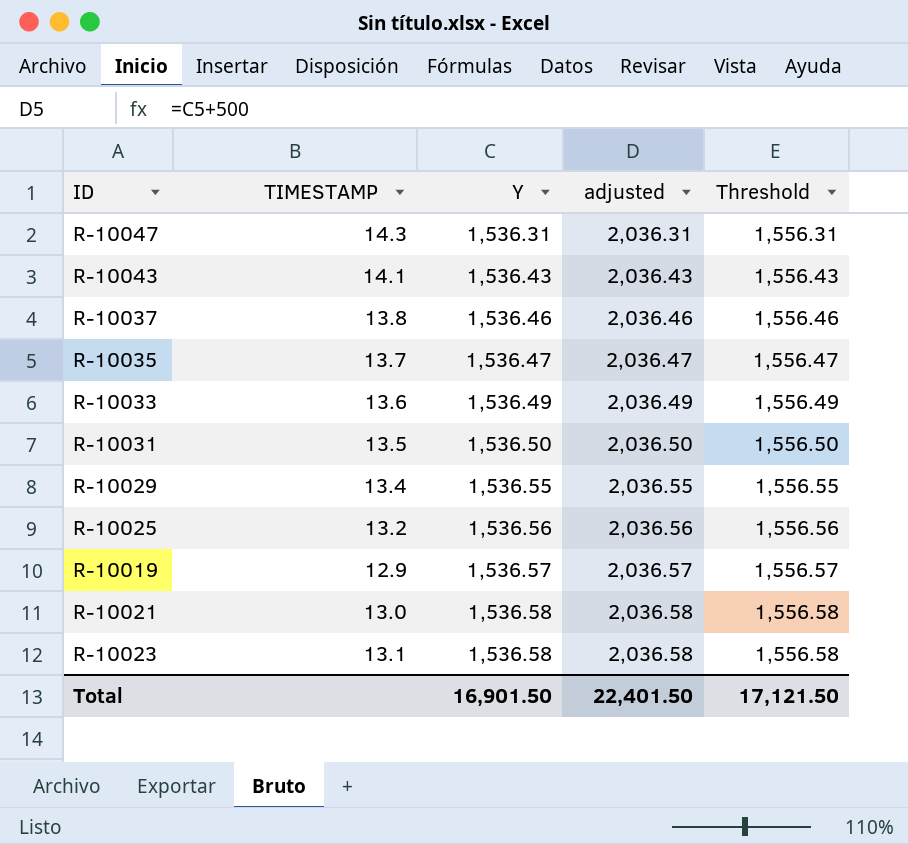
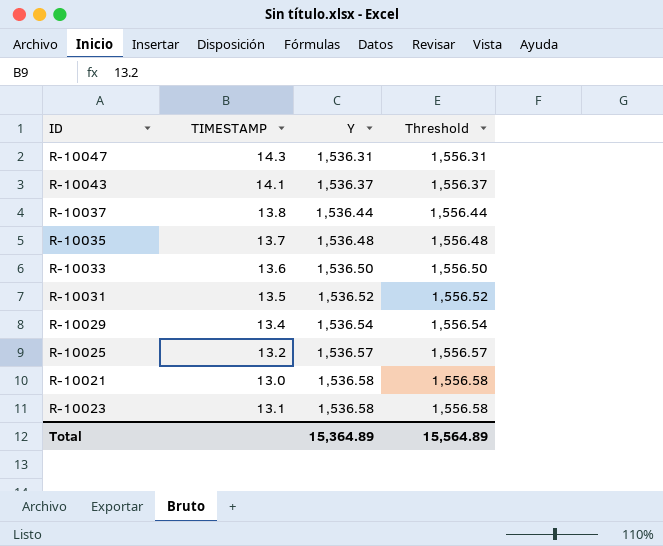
column adjusted | formula: [Y] + 500 -> none
row R-10019: 12.9 | 1,536.57 | 2,036.57 | 1,556.57 -> none
R-10043 | Y: 1,536.43 -> 1,536.37
R-10043 | Threshold: 1,556.43 -> 1,556.37
R-10037 | Y: 1,536.46 -> 1,536.44
R-10037 | Threshold: 1,556.46 -> 1,556.44
R-10035 | Y: 1,536.47 -> 1,536.48
R-10035 | Threshold: 1,556.47 -> 1,556.48
R-10033 | Y: 1,536.49 -> 1,536.50
R-10033 | Threshold: 1,556.49 -> 1,556.50
R-10031 | Y: 1,536.50 -> 1,536.52
R-10031 | Threshold: 1,556.50 -> 1,556.52
R-10029 | Y: 1,536.55 -> 1,536.54
R-10029 | Threshold: 1,556.55 -> 1,556.54
R-10025 | Y: 1,536.56 -> 1,536.57
R-10025 | Threshold: 1,556.56 -> 1,556.57
Total | Y: 16,901.50 -> 15,364.89
Total | Threshold: 17,121.50 -> 15,564.89

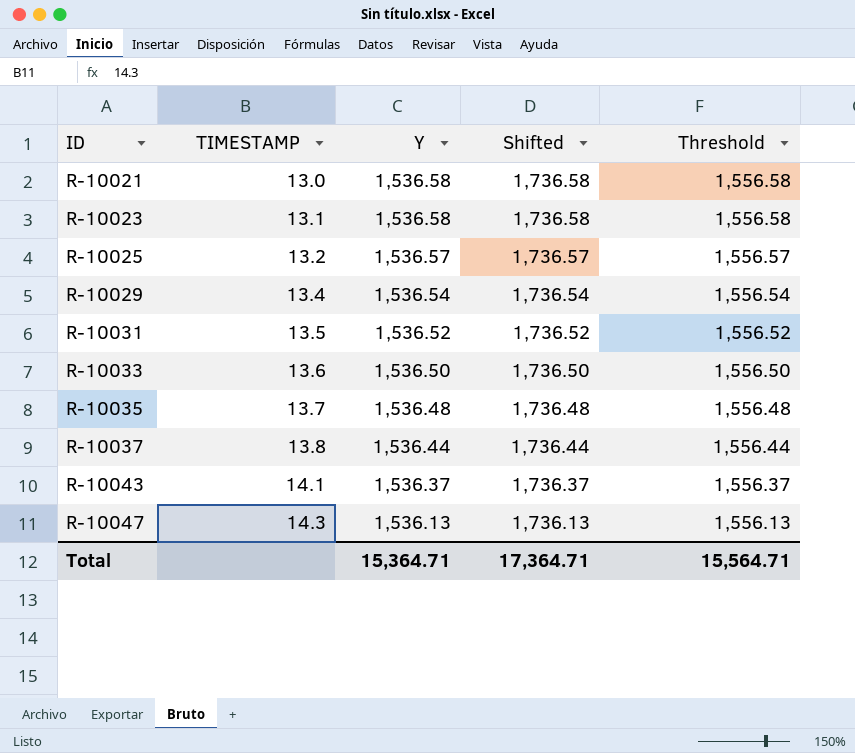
row order: Y ascending -> ID ascending
column Shifted | formula: none -> [Y] + 200
R-10047 | Y: 1,536.31 -> 1,536.13
R-10047 | Threshold: 1,556.31 -> 1,556.13
Total | Y: 15,364.89 -> 15,364.71
Total | Threshold: 15,564.89 -> 15,564.71

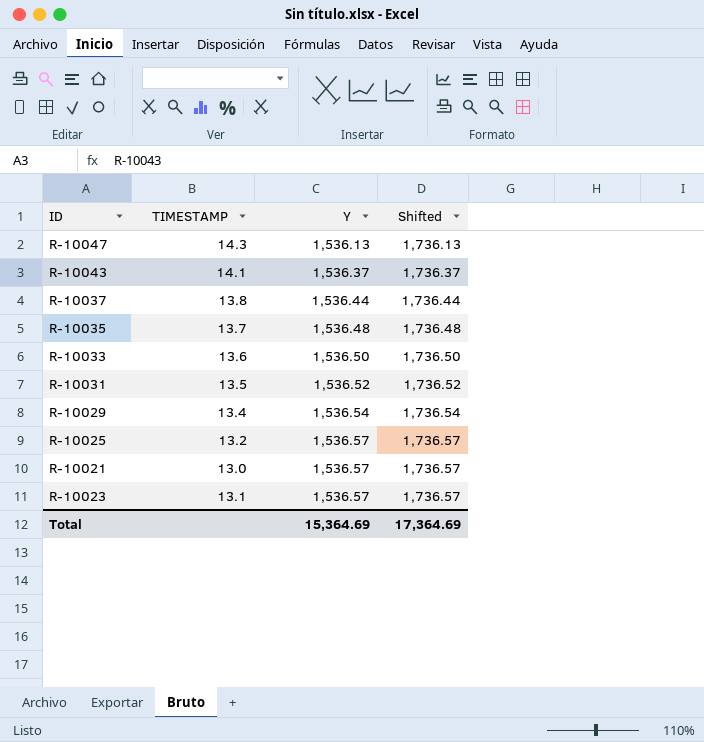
row order: ID ascending -> Y ascending
column Threshold | formula: [Y] + 20 -> none
R-10021 | Y: 1,536.58 -> 1,536.57
R-10021 | Shifted: 1,736.58 -> 1,736.57
R-10023 | Y: 1,536.58 -> 1,536.57
R-10023 | Shifted: 1,736.58 -> 1,736.57
Total | Y: 15,364.71 -> 15,364.69
Total | Shifted: 17,364.71 -> 17,364.69

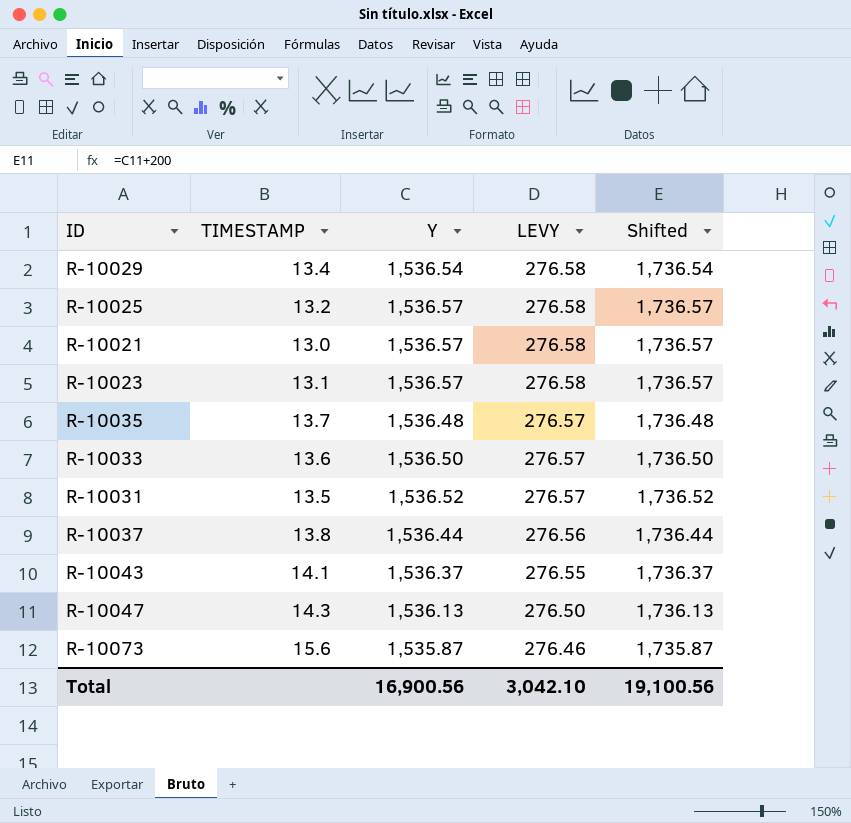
row order: Y ascending -> LEVY descending
column LEVY | formula: none -> [Y] * 0.18
row R-10073: none -> 15.6 | 1,535.87 | 276.46 | 1,735.87
Total | Y: 15,364.69 -> 16,900.56
Total | Shifted: 17,364.69 -> 19,100.56

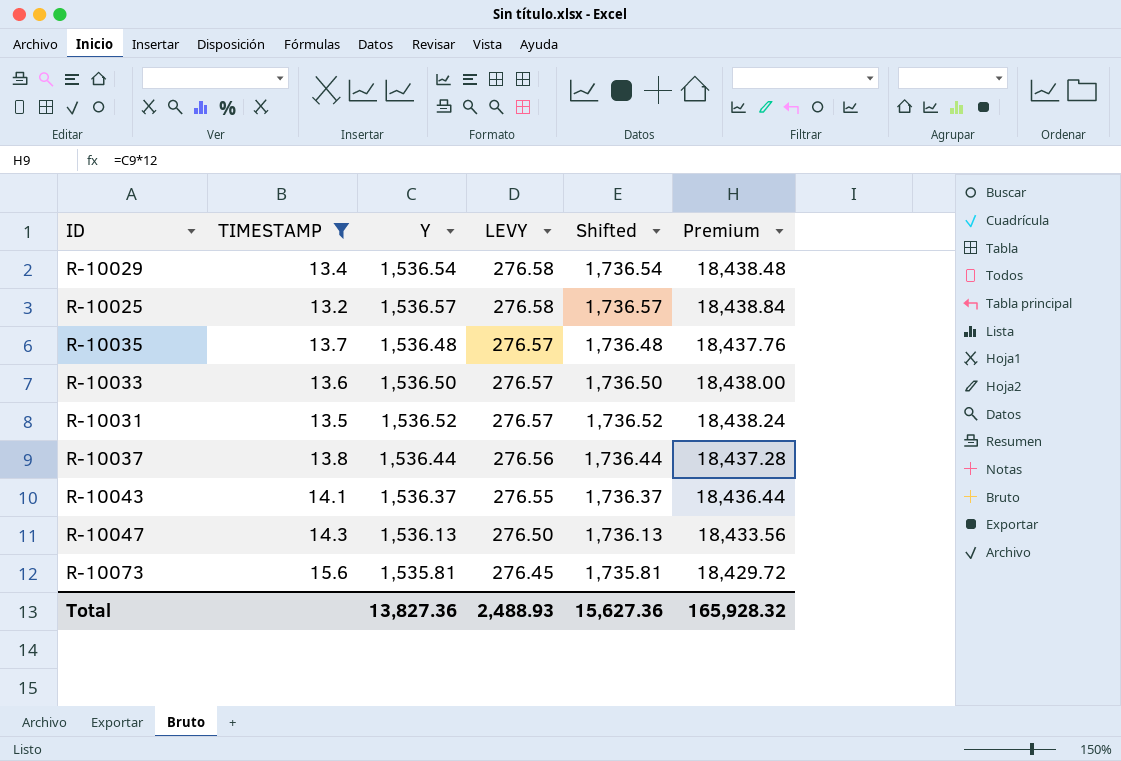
filter: none -> TIMESTAMP >= 13.2
column Premium | formula: none -> [Y] * 12
R-10073 | Y: 1,535.87 -> 1,535.81
R-10073 | LEVY: 276.46 -> 276.45
R-10073 | Shifted: 1,735.87 -> 1,735.81
Total | Y: 16,900.56 -> 13,827.36
Total | LEVY: 3,042.10 -> 2,488.93
Total | Shifted: 19,100.56 -> 15,627.36

